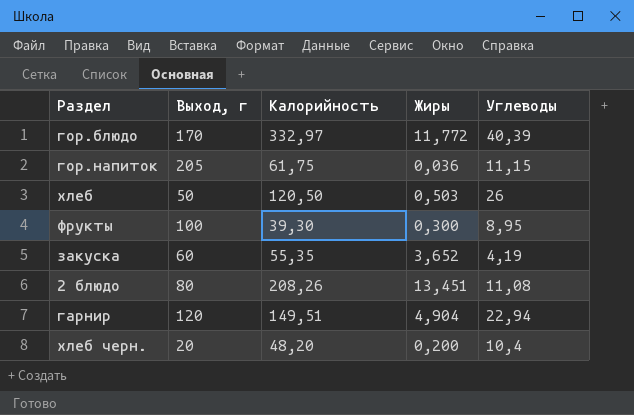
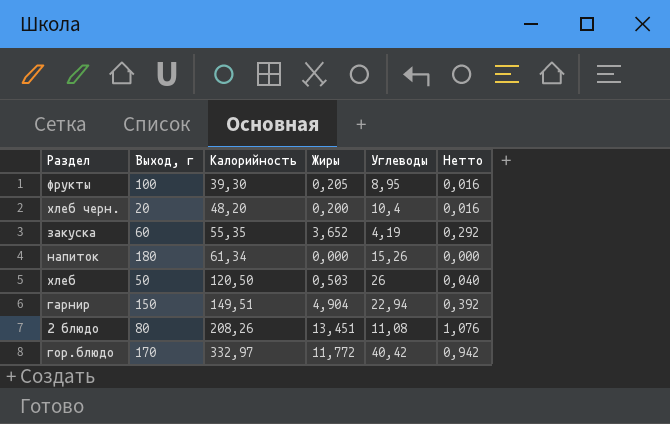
row order: none -> Калорийность ascending
column Нетто | formula: none -> [Жиры] * 0,08
row гор.напиток: 205 | 61,75 | 0,036 | 11,15 -> none
фрукты | Жиры: 0,300 -> 0,205
row напиток: none -> 180 | 61,34 | 0,000 | 15,26 | 0,000
гарнир | Выход, г: 120 -> 150
гор.блюдо | Углеводы: 40,39 -> 40,42

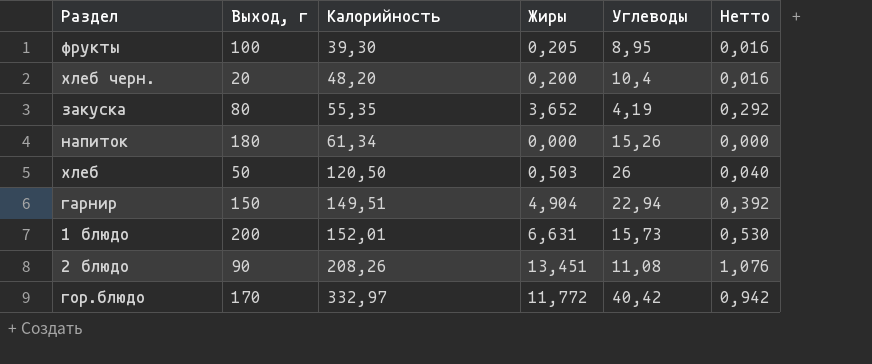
закуска | Выход, г: 60 -> 80
row 1 блюдо: none -> 200 | 152,01 | 6,631 | 15,73 | 0,530
2 блюдо | Выход, г: 80 -> 90

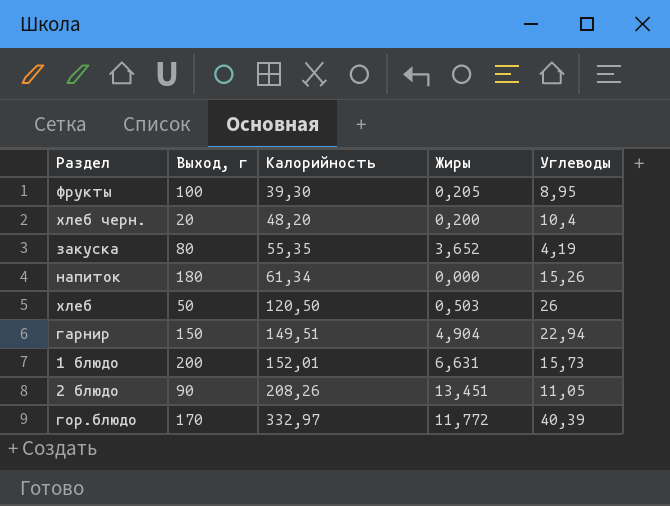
column Нетто | formula: [Жиры] * 0,08 -> none
2 блюдо | Углеводы: 11,08 -> 11,05
гор.блюдо | Углеводы: 40,42 -> 40,39

